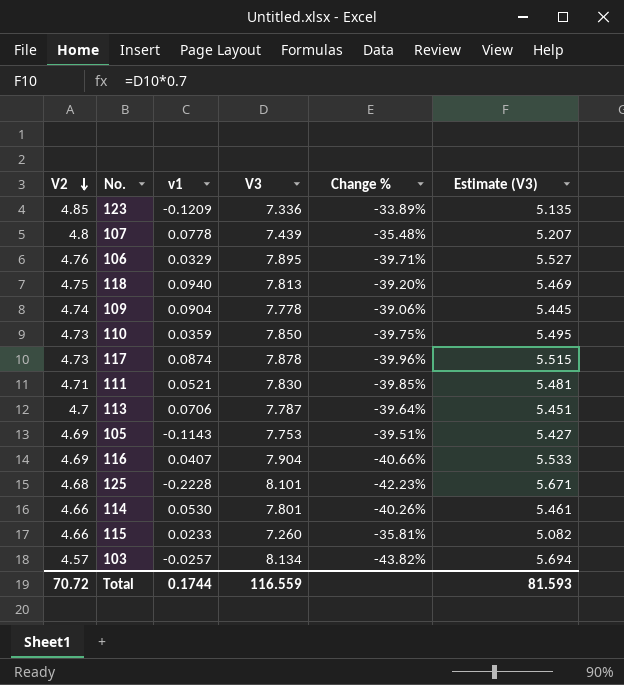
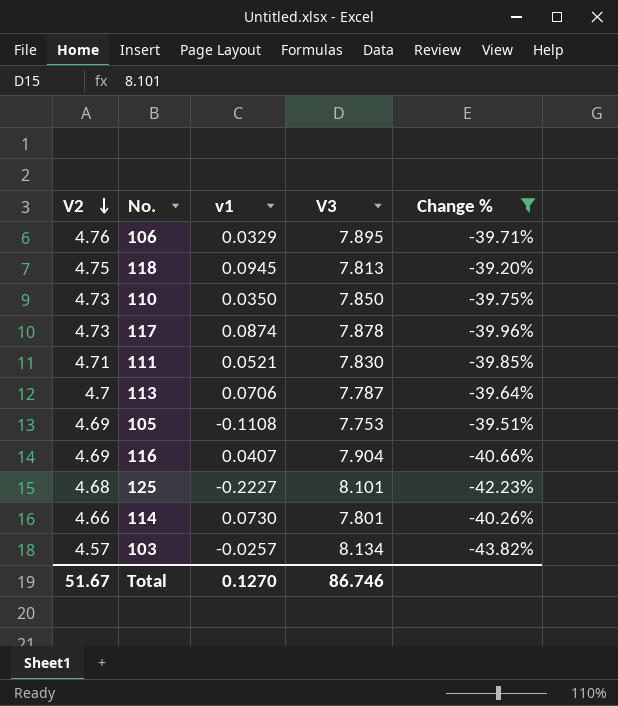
filter: none -> Change % <= -39.20%
column Estimate (V3) | formula: [V3] * 0.7 -> none
118 | v1: 0.0940 -> 0.0945
110 | v1: 0.0359 -> 0.0350
105 | v1: -0.1143 -> -0.1108
125 | v1: -0.2228 -> -0.2227
114 | v1: 0.0530 -> 0.0730
Total | V2: 70.72 -> 51.67
Total | v1: 0.1744 -> 0.1270
Total | V3: 116.559 -> 86.746

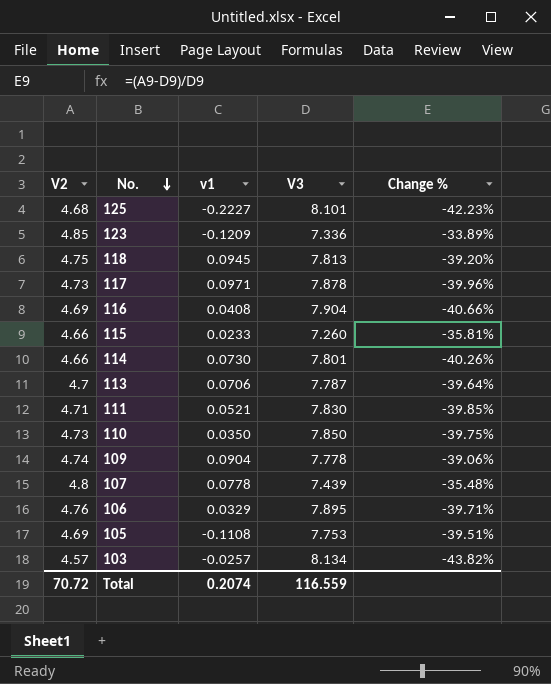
filter: Change % <= -39.20% -> none
row order: V2 descending -> No. descending
117 | v1: 0.0874 -> 0.0971
116 | v1: 0.0407 -> 0.0408
Total | V2: 51.67 -> 70.72
Total | v1: 0.1270 -> 0.2074
Total | V3: 86.746 -> 116.559

